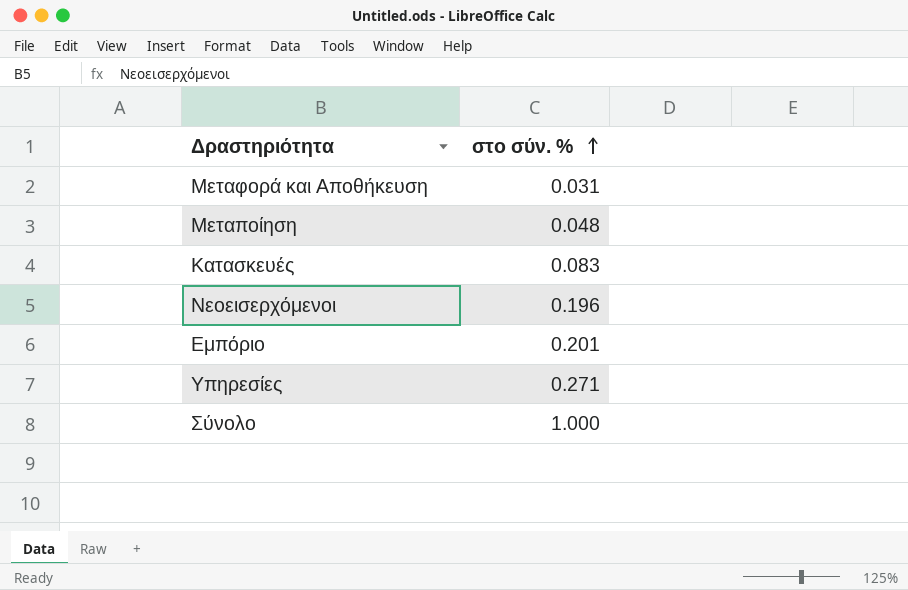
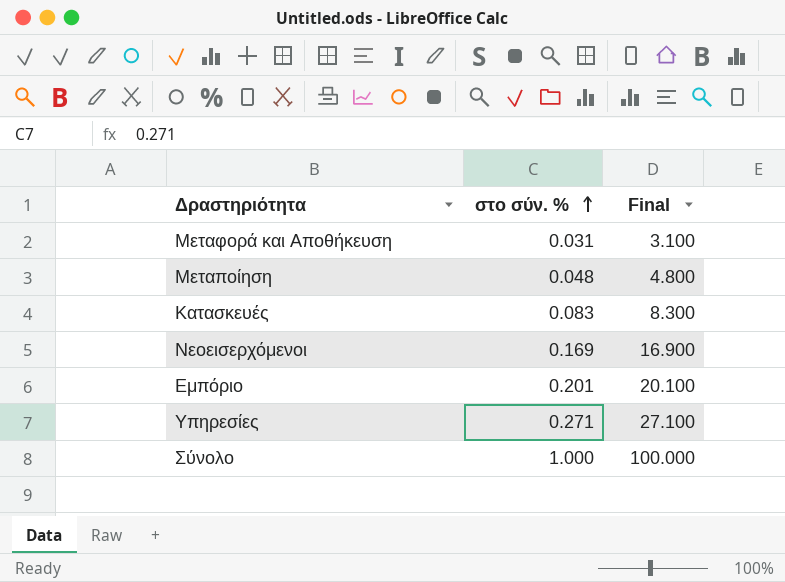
column Final | formula: none -> [στο σύν. %] * 100
Νεοεισερχόμενοι | στο σύν. %: 0.196 -> 0.169

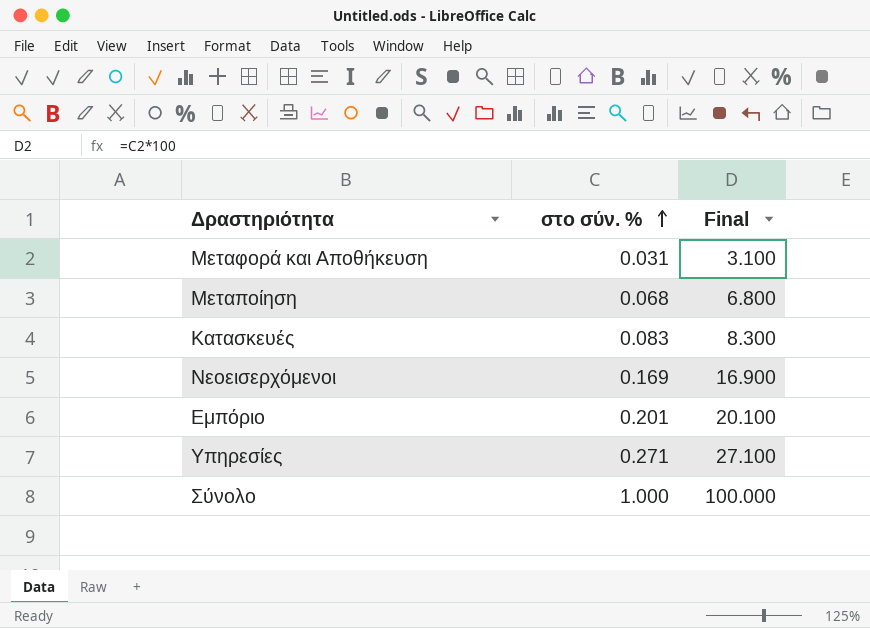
Μεταποίηση | στο σύν. %: 0.048 -> 0.068
Μεταποίηση | Final: 4.800 -> 6.800

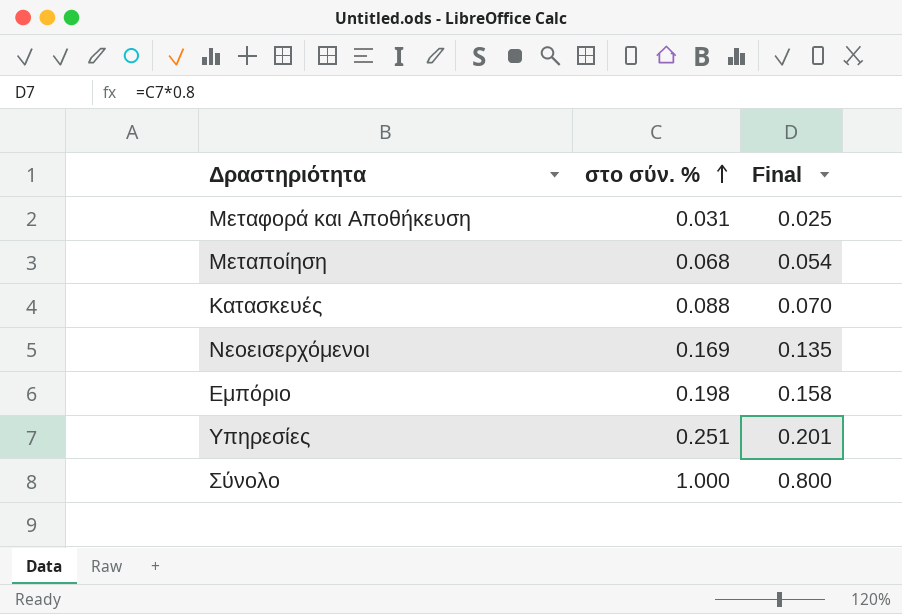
column Final | formula: [στο σύν. %] * 100 -> [στο σύν. %] * 0.8
Κατασκευές | στο σύν. %: 0.083 -> 0.088
Εμπόριο | στο σύν. %: 0.201 -> 0.198
Υπηρεσίες | στο σύν. %: 0.271 -> 0.251

